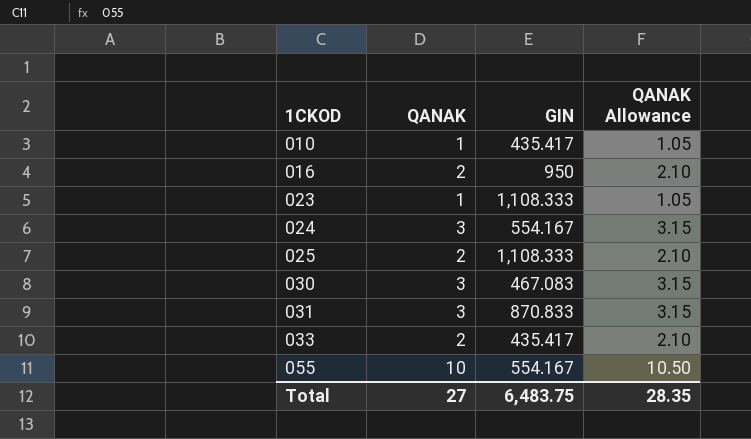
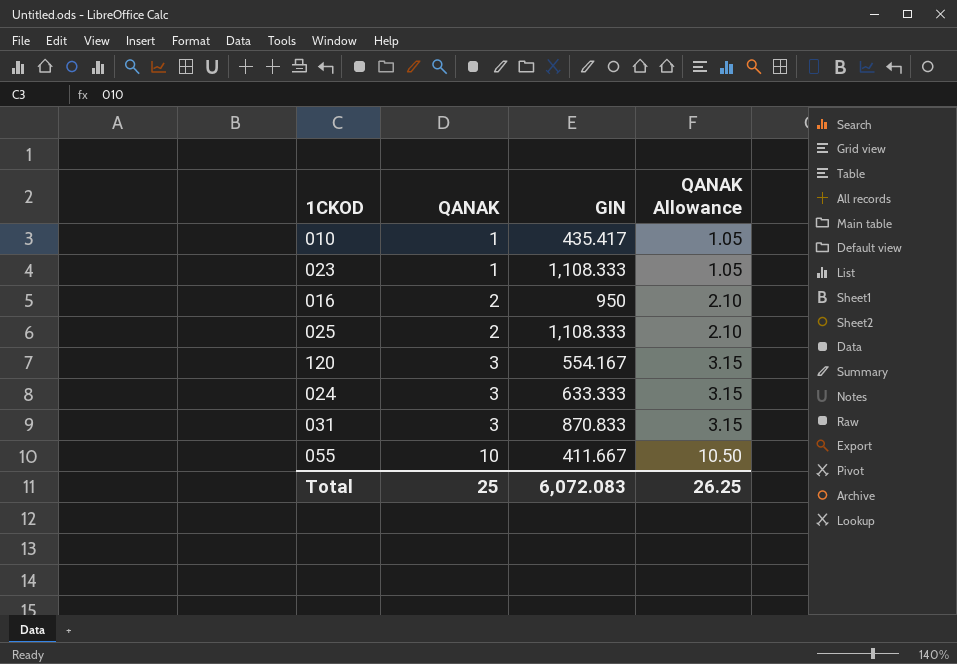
row order: 1CKOD ascending -> QANAK ascending
row 030: 3 | 467.083 | 3.15 -> none
row 033: 2 | 435.417 | 2.10 -> none
row 120: none -> 3 | 554.167 | 3.15
024 | GIN: 554.167 -> 633.333
055 | GIN: 554.167 -> 411.667
Total | QANAK: 27 -> 25
Total | GIN: 6,483.75 -> 6,072.083
Total | QANAK Allowance: 28.35 -> 26.25

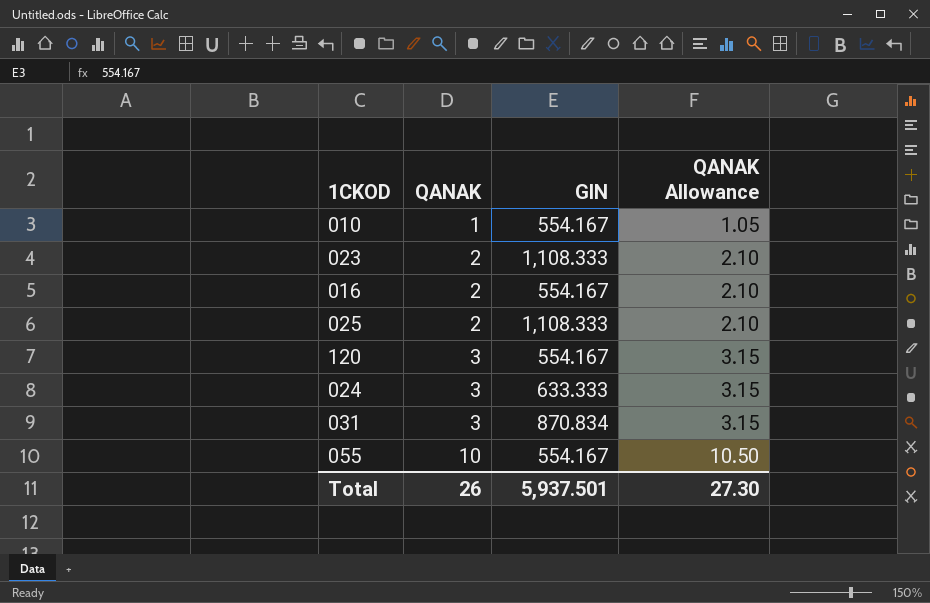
010 | GIN: 435.417 -> 554.167
023 | QANAK: 1 -> 2
023 | QANAK Allowance: 1.05 -> 2.10
016 | GIN: 950 -> 554.167
031 | GIN: 870.833 -> 870.834
055 | GIN: 411.667 -> 554.167
Total | QANAK: 25 -> 26
Total | GIN: 6,072.083 -> 5,937.501
Total | QANAK Allowance: 26.25 -> 27.30

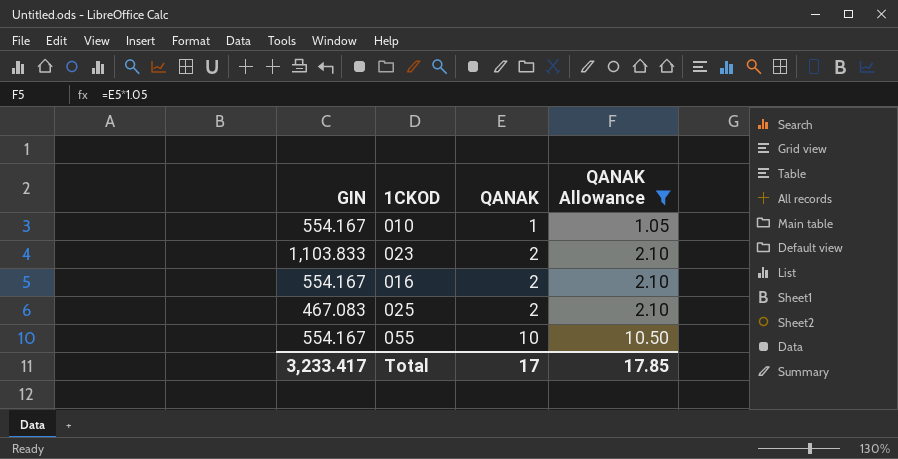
filter: none -> QANAK Allowance != 3.15
column GIN | position: 3 -> 1
023 | GIN: 1,108.333 -> 1,103.833
025 | GIN: 1,108.333 -> 467.083
Total | GIN: 5,937.501 -> 3,233.417
Total | QANAK: 26 -> 17
Total | QANAK Allowance: 27.30 -> 17.85

